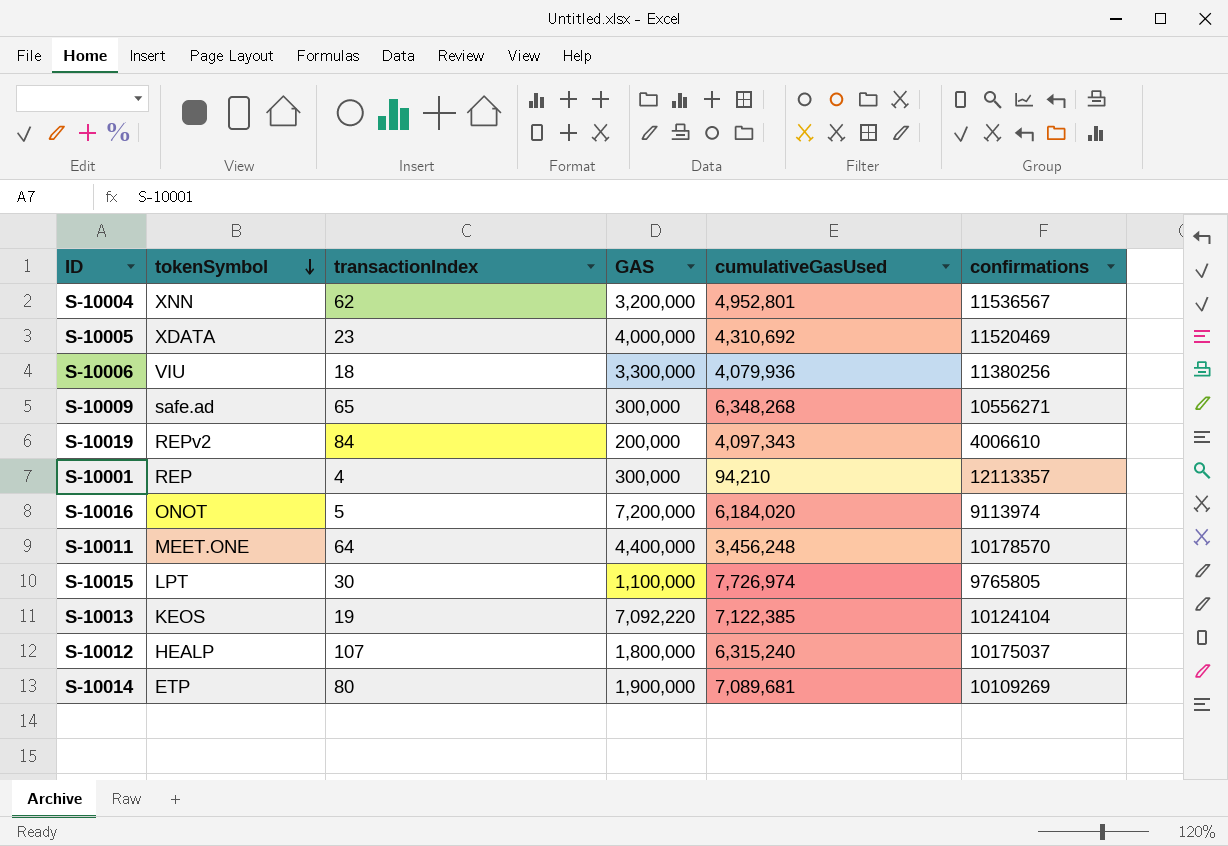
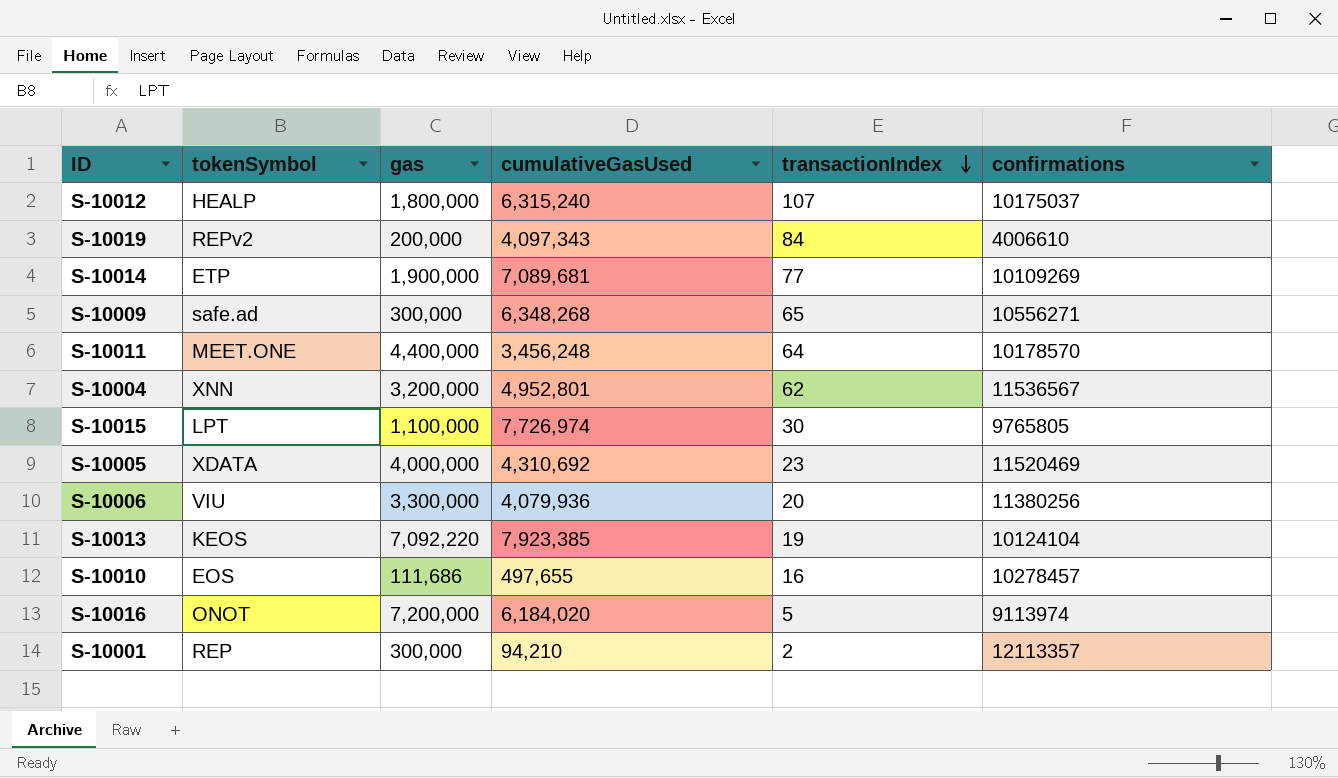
row order: tokenSymbol descending -> transactionIndex descending
column name: GAS -> gas
column transactionIndex | position: 3 -> 5
S-10014 | transactionIndex: 80 -> 77
S-10006 | transactionIndex: 18 -> 20
S-10013 | cumulativeGasUsed: 7,122,385 -> 7,923,385
row S-10010: none -> EOS | 111,686 | 497,655 | 16 | 10278457
S-10001 | transactionIndex: 4 -> 2

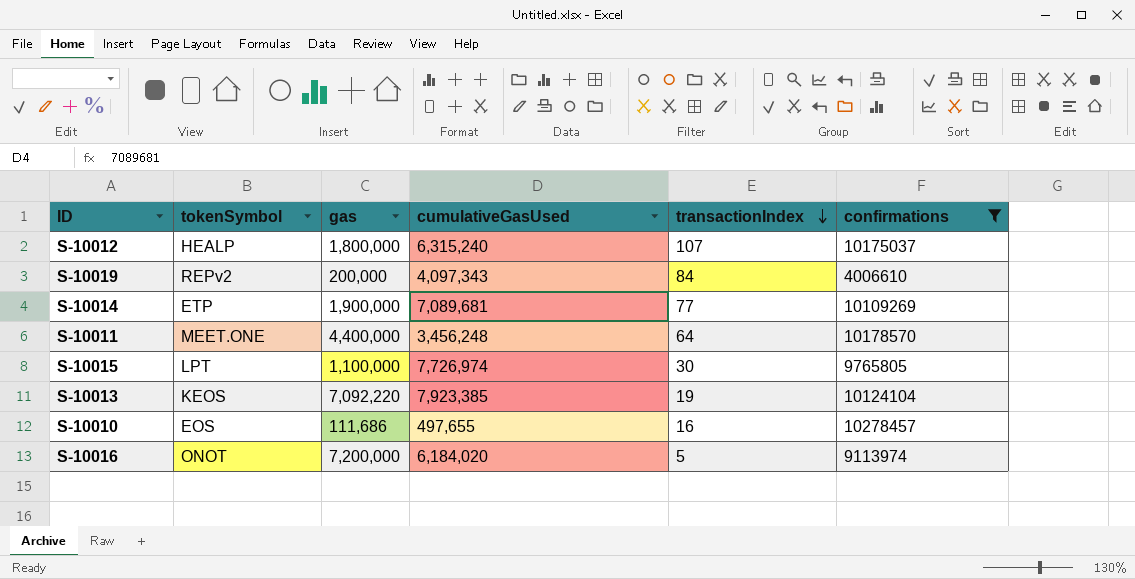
filter: none -> confirmations <= 10278457

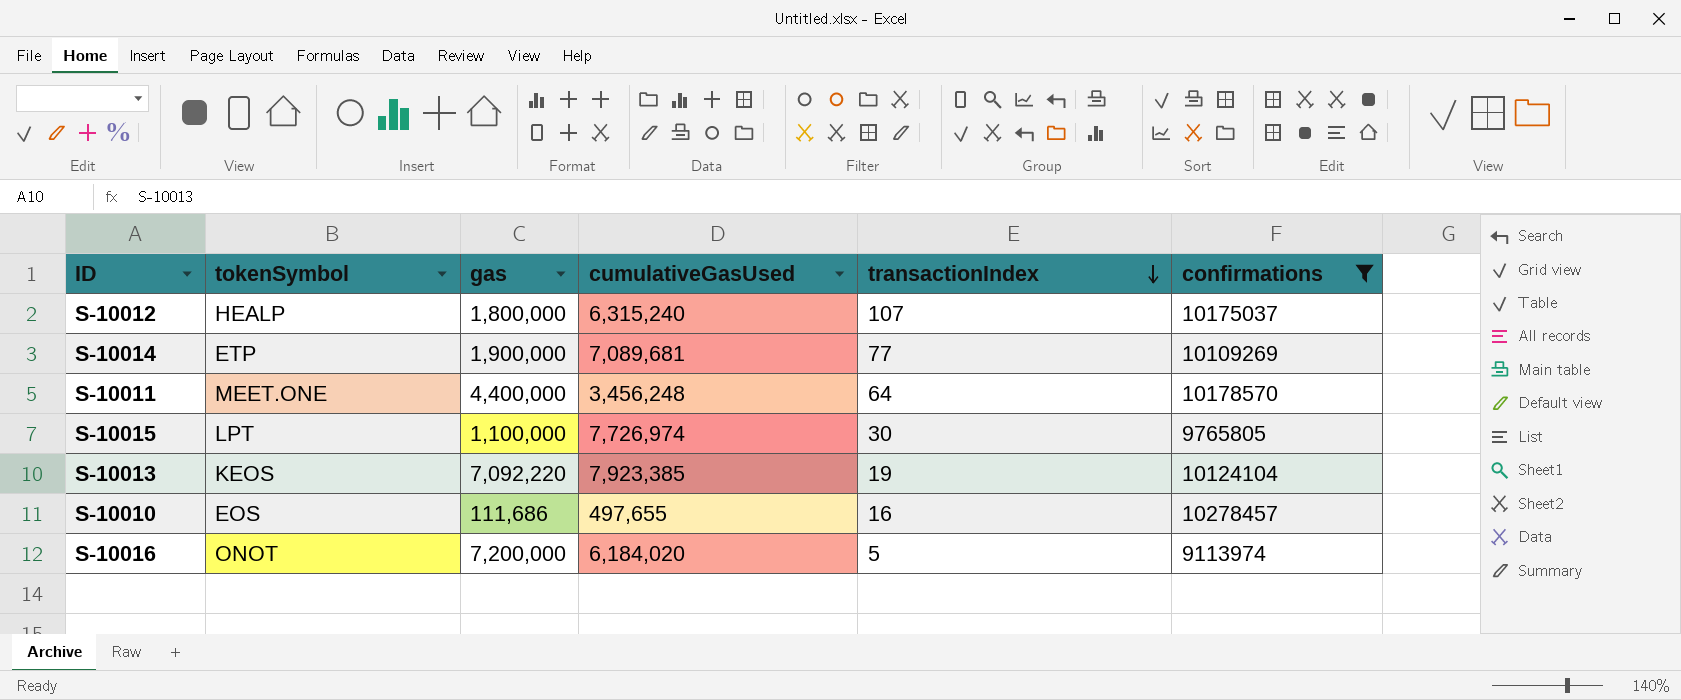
row S-10019: REPv2 | 200,000 | 4,097,343 | 84 | 4006610 -> none

